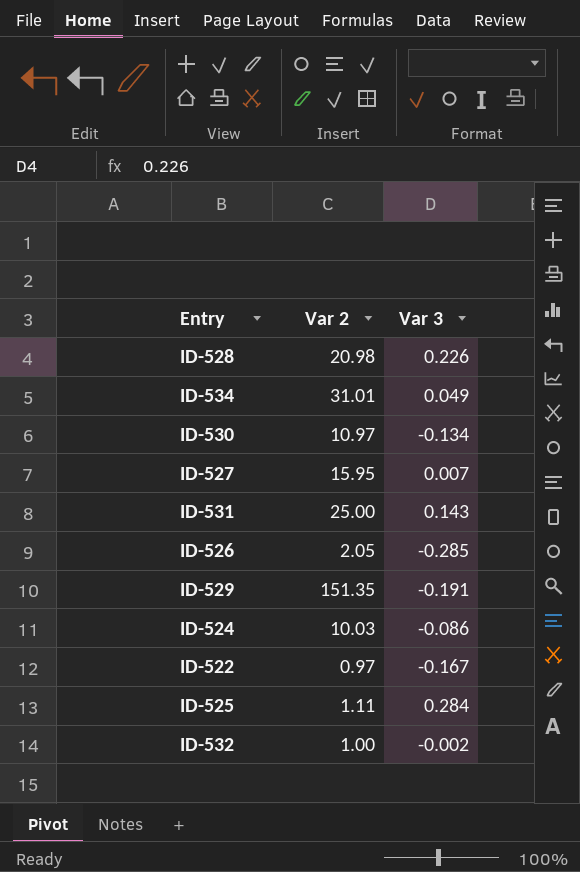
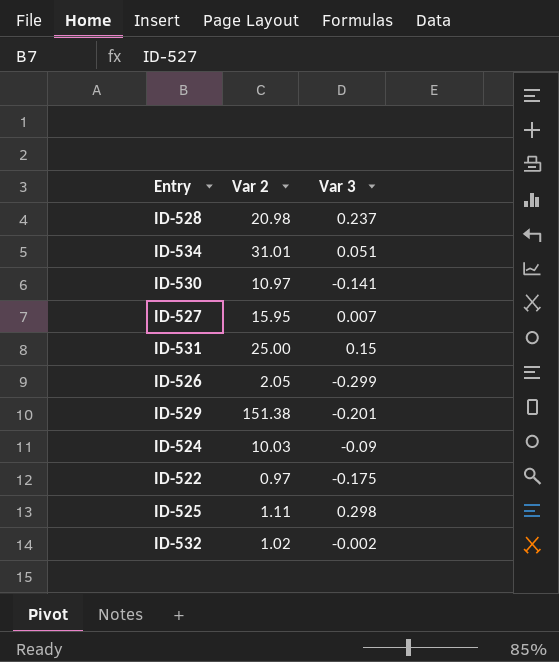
ID-528 | Var 3: 0.226 -> 0.237
ID-534 | Var 3: 0.049 -> 0.051
ID-530 | Var 3: -0.134 -> -0.141
ID-531 | Var 3: 0.143 -> 0.15
ID-526 | Var 3: -0.285 -> -0.299
ID-529 | Var 2: 151.35 -> 151.38
ID-529 | Var 3: -0.191 -> -0.201
ID-524 | Var 3: -0.086 -> -0.09
ID-522 | Var 3: -0.167 -> -0.175
ID-525 | Var 3: 0.284 -> 0.298
ID-532 | Var 2: 1.00 -> 1.02

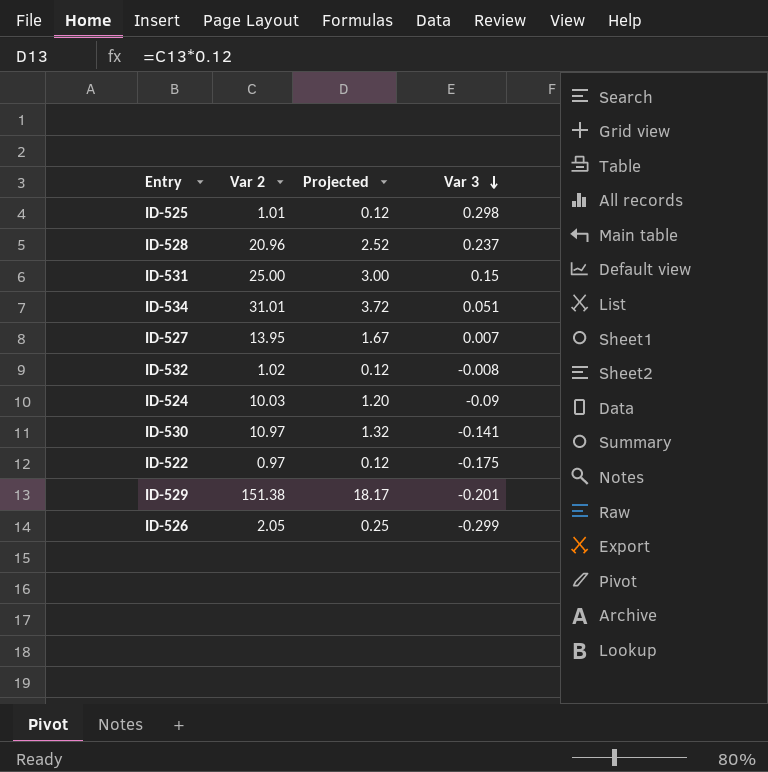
row order: none -> Var 3 descending
column Projected | formula: none -> [Var 2] * 0.12
ID-525 | Var 2: 1.11 -> 1.01
ID-528 | Var 2: 20.98 -> 20.96
ID-527 | Var 2: 15.95 -> 13.95
ID-532 | Var 3: -0.002 -> -0.008

